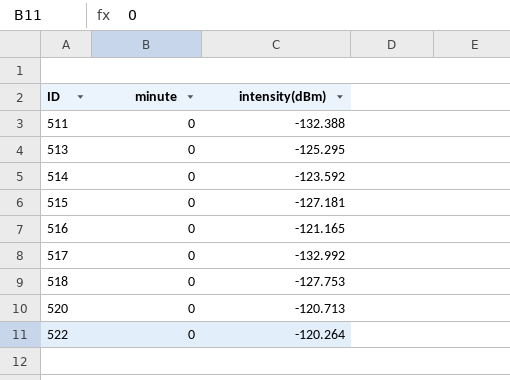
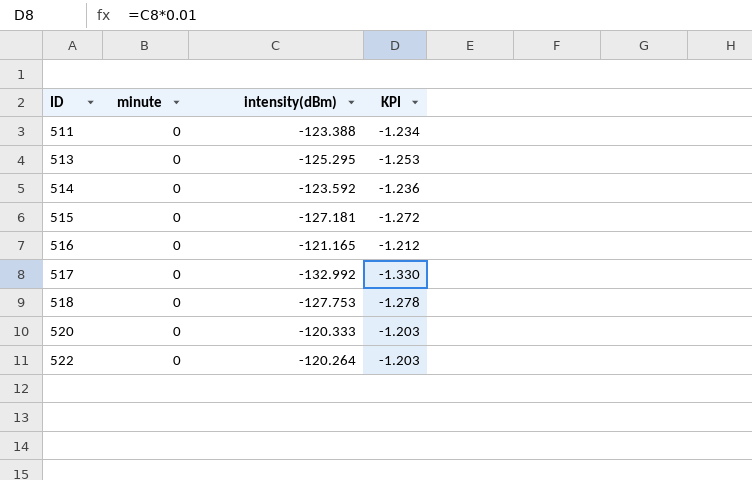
column KPI | formula: none -> [intensity(dBm)] * 0.01
511 | intensity(dBm): -132.388 -> -123.388
520 | intensity(dBm): -120.713 -> -120.333

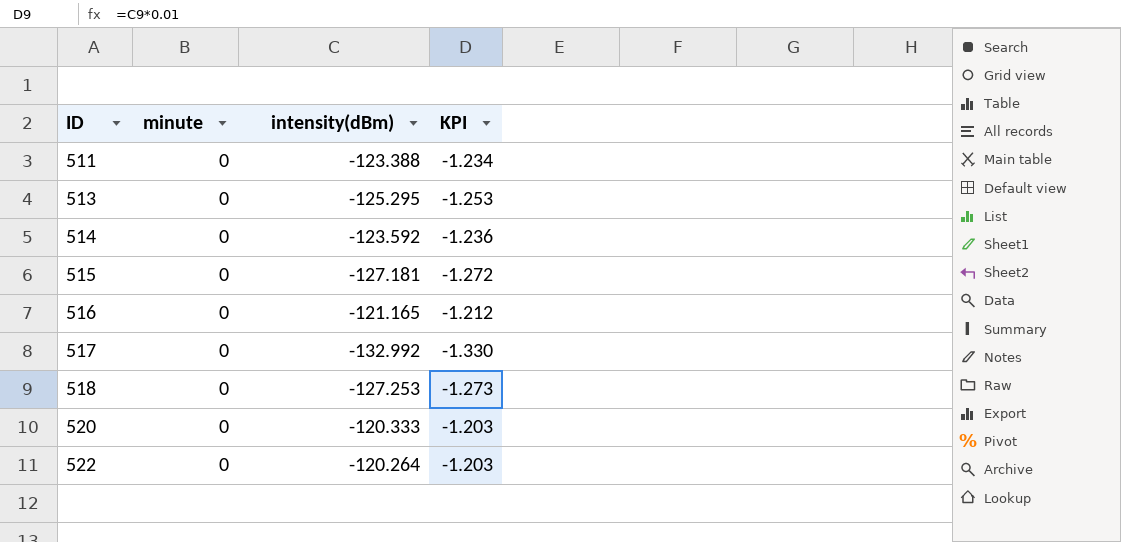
518 | intensity(dBm): -127.753 -> -127.253
518 | KPI: -1.278 -> -1.273

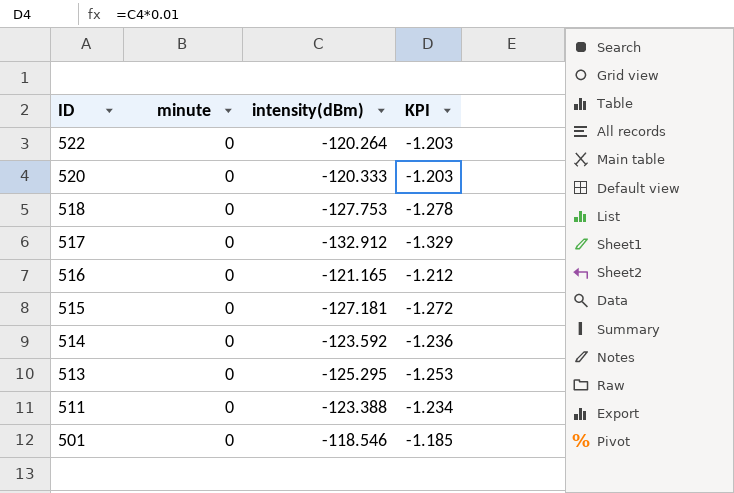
row order: ID ascending -> ID descending
518 | intensity(dBm): -127.253 -> -127.753
518 | KPI: -1.273 -> -1.278
517 | intensity(dBm): -132.992 -> -132.912
517 | KPI: -1.330 -> -1.329
row 501: none -> 0 | -118.546 | -1.185

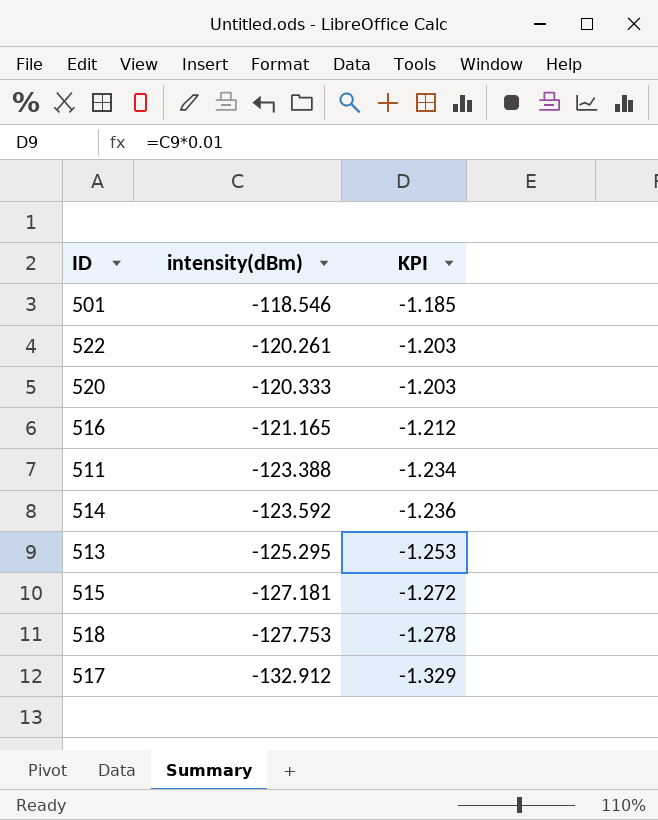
row order: ID descending -> intensity(dBm) descending
column minute | position: 2 -> none
522 | intensity(dBm): -120.264 -> -120.261

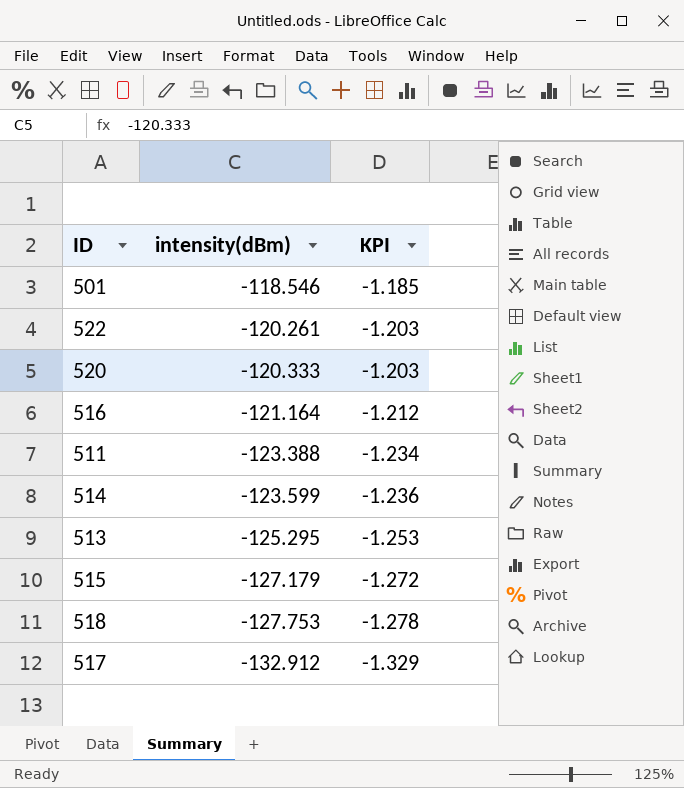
516 | intensity(dBm): -121.165 -> -121.164
514 | intensity(dBm): -123.592 -> -123.599
515 | intensity(dBm): -127.181 -> -127.179

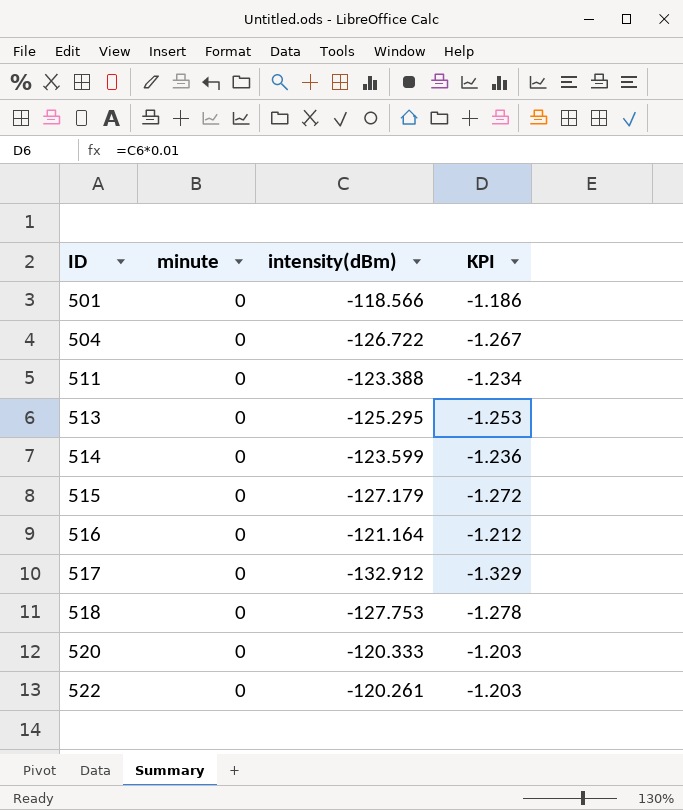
row order: intensity(dBm) descending -> ID ascending
column minute | position: none -> 2
501 | intensity(dBm): -118.546 -> -118.566
501 | KPI: -1.185 -> -1.186
row 504: none -> 0 | -126.722 | -1.267

